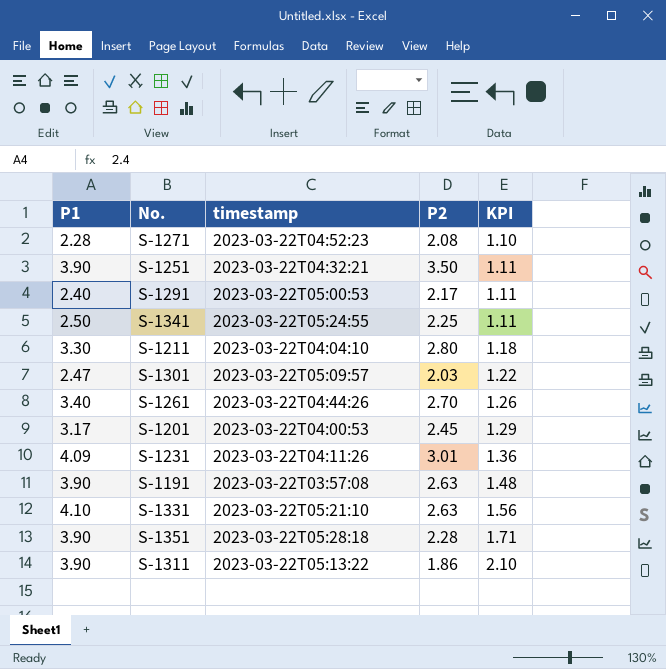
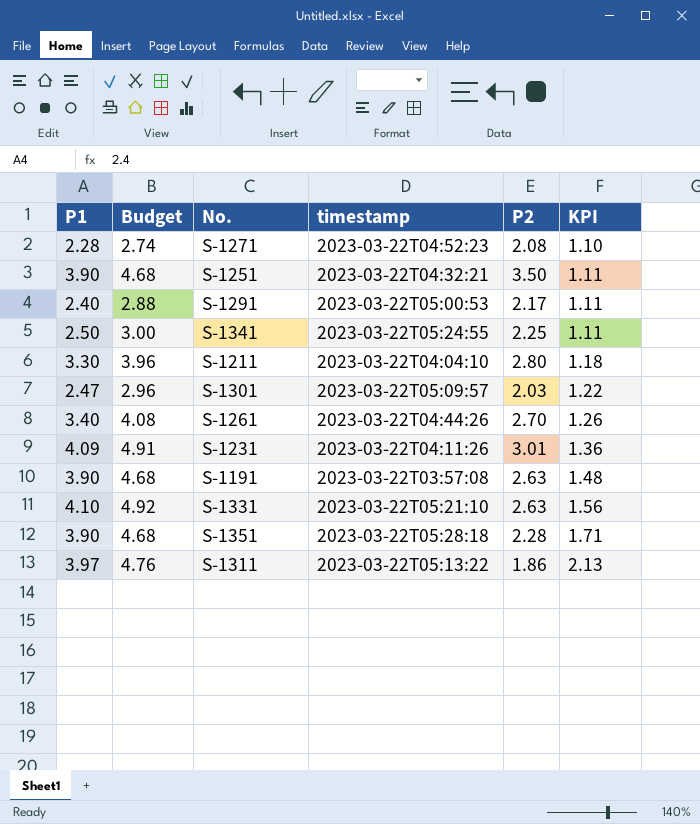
column Budget | formula: none -> [P1] * 1.2
row S-1201: 3.17 | 2023-03-22T04:00:53 | 2.45 | 1.29 -> none
S-1311 | P1: 3.90 -> 3.97
S-1311 | KPI: 2.10 -> 2.13

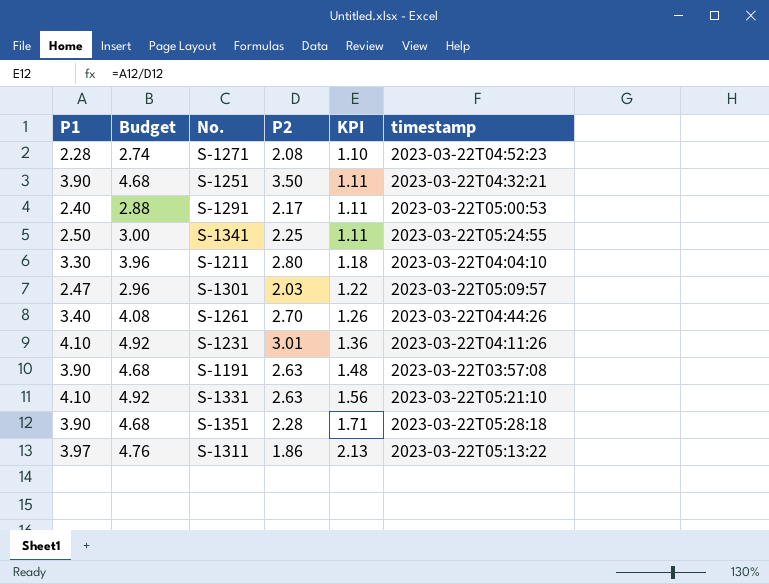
column timestamp | position: 4 -> 6
S-1231 | P1: 4.09 -> 4.10
S-1231 | Budget: 4.91 -> 4.92

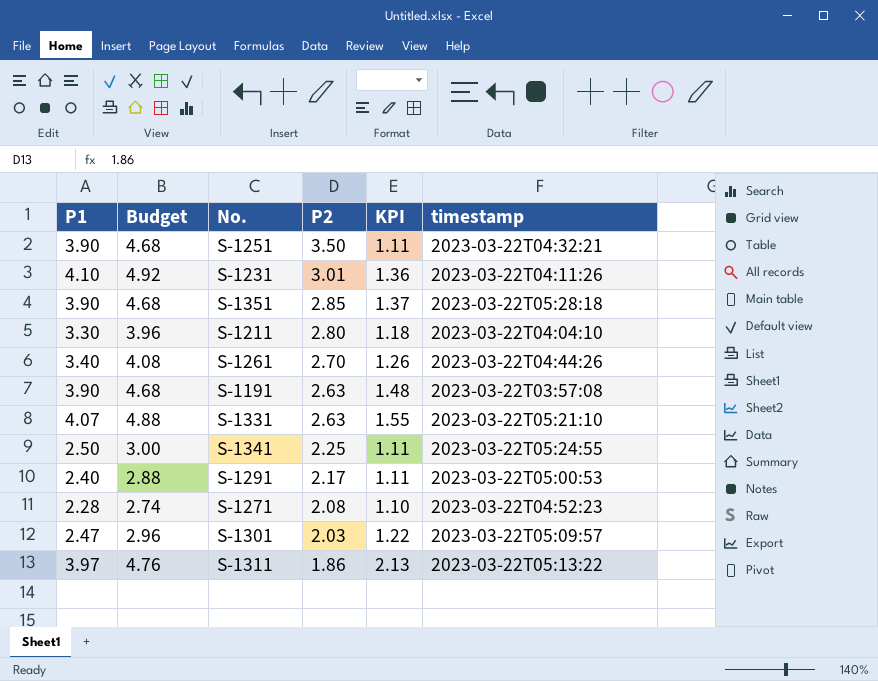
row order: KPI ascending -> P2 descending
S-1351 | P2: 2.28 -> 2.85
S-1351 | KPI: 1.71 -> 1.37
S-1331 | P1: 4.10 -> 4.07
S-1331 | Budget: 4.92 -> 4.88
S-1331 | KPI: 1.56 -> 1.55

